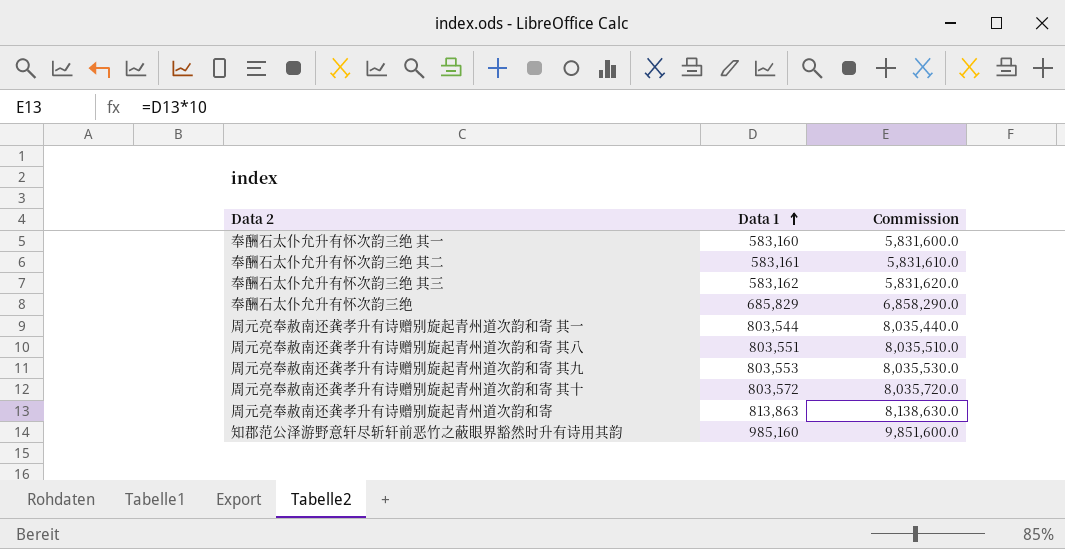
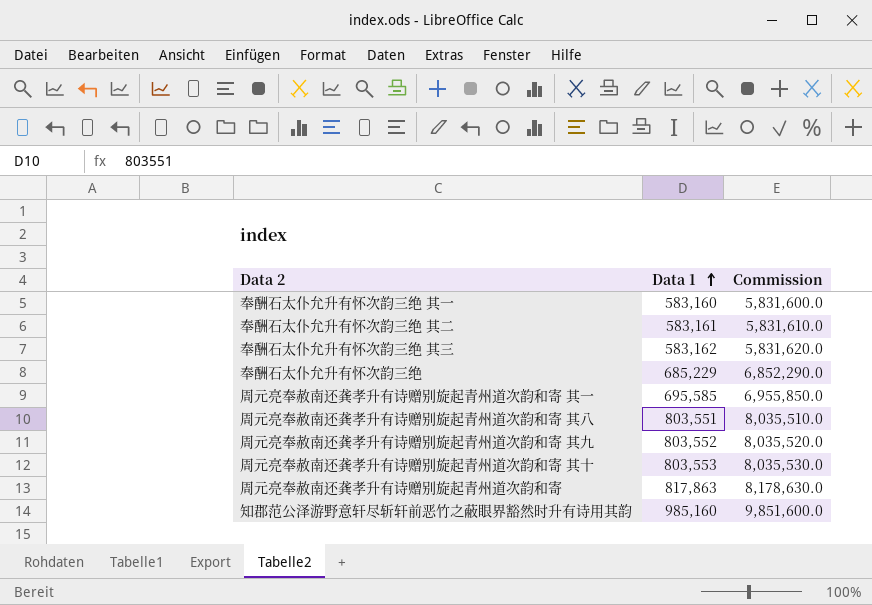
奉酬石太仆允升有怀次韵三绝 | Data 1: 685,829 -> 685,229
奉酬石太仆允升有怀次韵三绝 | Commission: 6,858,290.0 -> 6,852,290.0
周元亮奉赦南还龚孝升有诗赠别旋起青州道次韵和寄 其一 | Data 1: 803,544 -> 695,585
周元亮奉赦南还龚孝升有诗赠别旋起青州道次韵和寄 其一 | Commission: 8,035,440.0 -> 6,955,850.0
周元亮奉赦南还龚孝升有诗赠别旋起青州道次韵和寄 其九 | Data 1: 803,553 -> 803,552
周元亮奉赦南还龚孝升有诗赠别旋起青州道次韵和寄 其九 | Commission: 8,035,530.0 -> 8,035,520.0
周元亮奉赦南还龚孝升有诗赠别旋起青州道次韵和寄 其十 | Data 1: 803,572 -> 803,553
周元亮奉赦南还龚孝升有诗赠别旋起青州道次韵和寄 其十 | Commission: 8,035,720.0 -> 8,035,530.0
周元亮奉赦南还龚孝升有诗赠别旋起青州道次韵和寄 | Data 1: 813,863 -> 817,863
周元亮奉赦南还龚孝升有诗赠别旋起青州道次韵和寄 | Commission: 8,138,630.0 -> 8,178,630.0

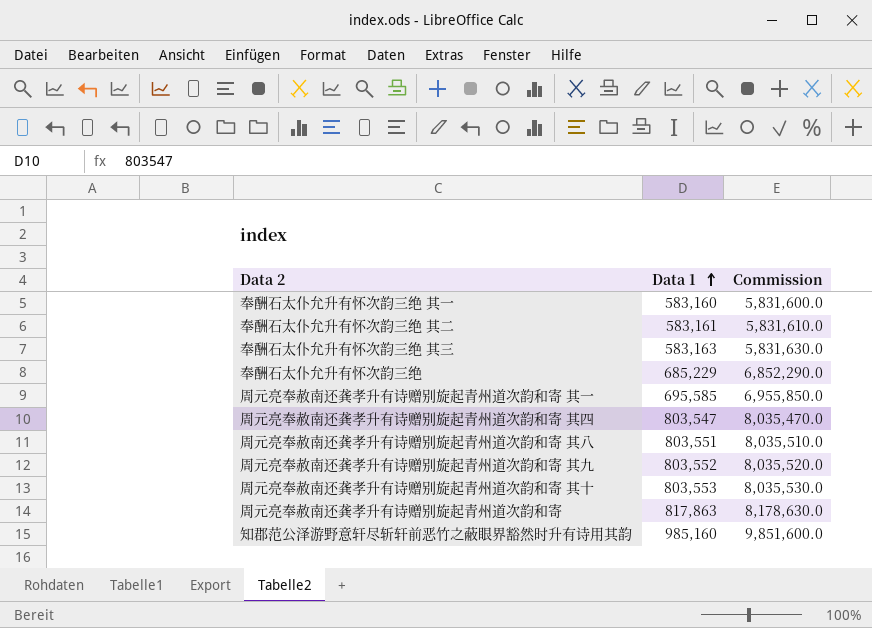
奉酬石太仆允升有怀次韵三绝 其三 | Data 1: 583,162 -> 583,163
奉酬石太仆允升有怀次韵三绝 其三 | Commission: 5,831,620.0 -> 5,831,630.0
row 周元亮奉赦南还龚孝升有诗赠别旋起青州道次韵和寄 其四: none -> 803,547 | 8,035,470.0

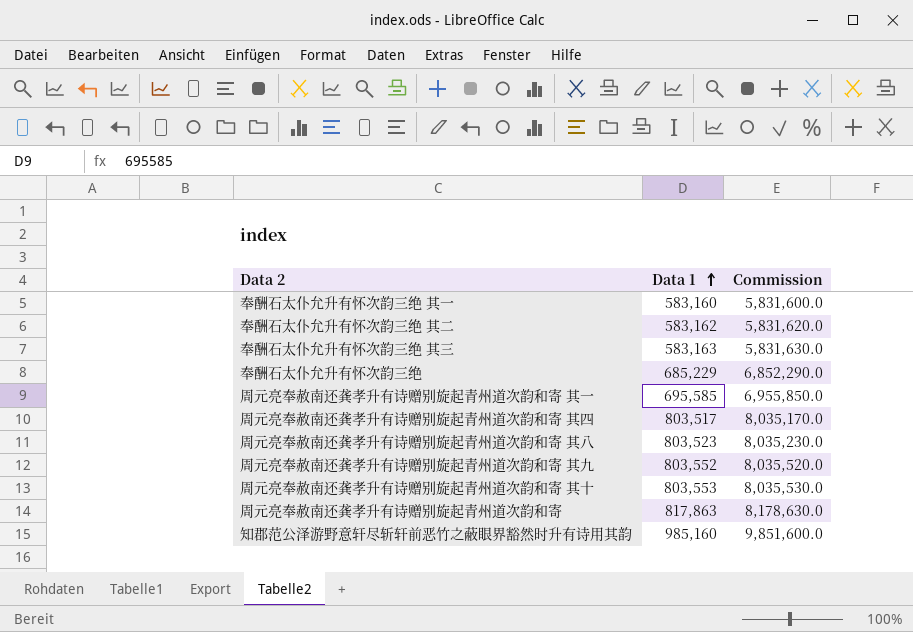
奉酬石太仆允升有怀次韵三绝 其二 | Data 1: 583,161 -> 583,162
奉酬石太仆允升有怀次韵三绝 其二 | Commission: 5,831,610.0 -> 5,831,620.0
周元亮奉赦南还龚孝升有诗赠别旋起青州道次韵和寄 其四 | Data 1: 803,547 -> 803,517
周元亮奉赦南还龚孝升有诗赠别旋起青州道次韵和寄 其四 | Commission: 8,035,470.0 -> 8,035,170.0
周元亮奉赦南还龚孝升有诗赠别旋起青州道次韵和寄 其八 | Data 1: 803,551 -> 803,523
周元亮奉赦南还龚孝升有诗赠别旋起青州道次韵和寄 其八 | Commission: 8,035,510.0 -> 8,035,230.0

